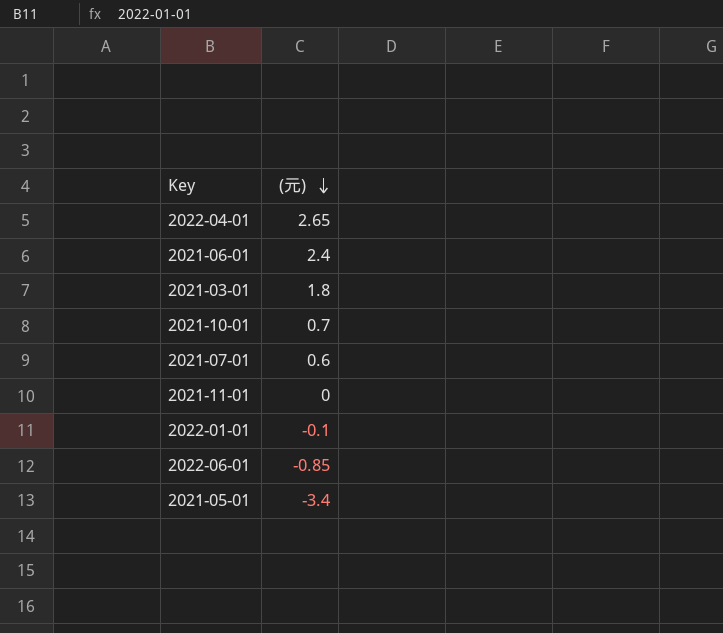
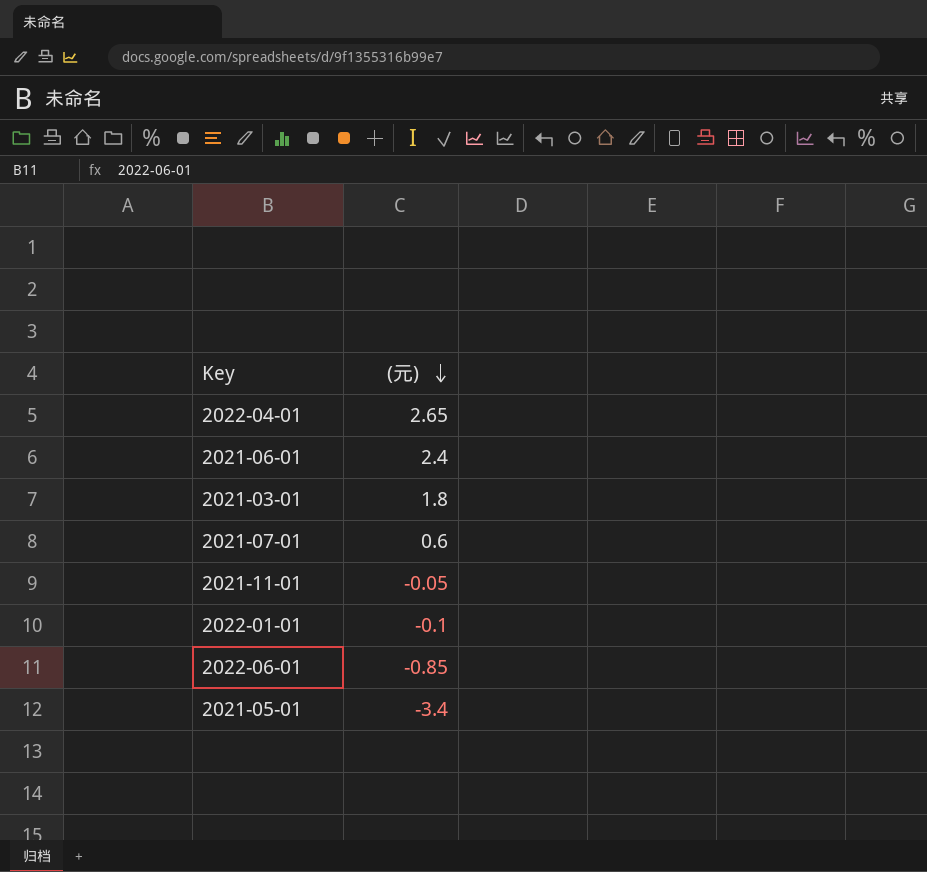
row 2021-10-01: 0.7 -> none
2021-11-01 | (元): 0 -> -0.05

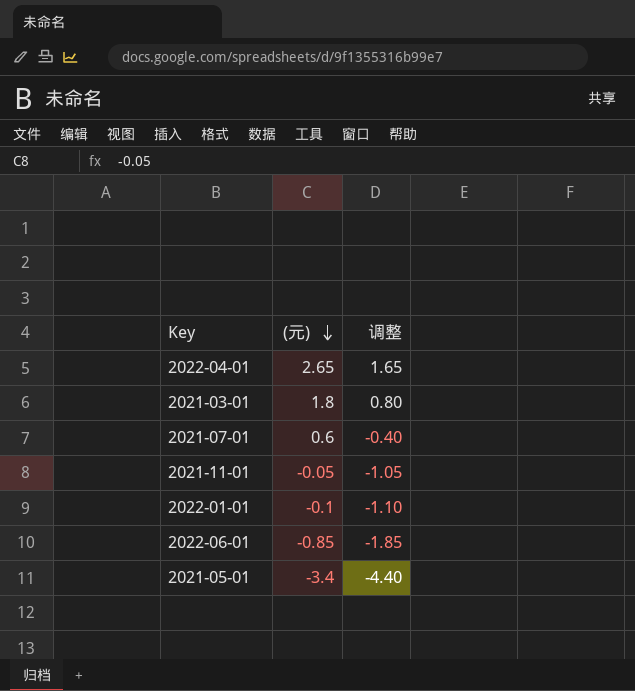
column 调整 | formula: none -> [(元)] - 1
row 2021-06-01: 2.4 -> none

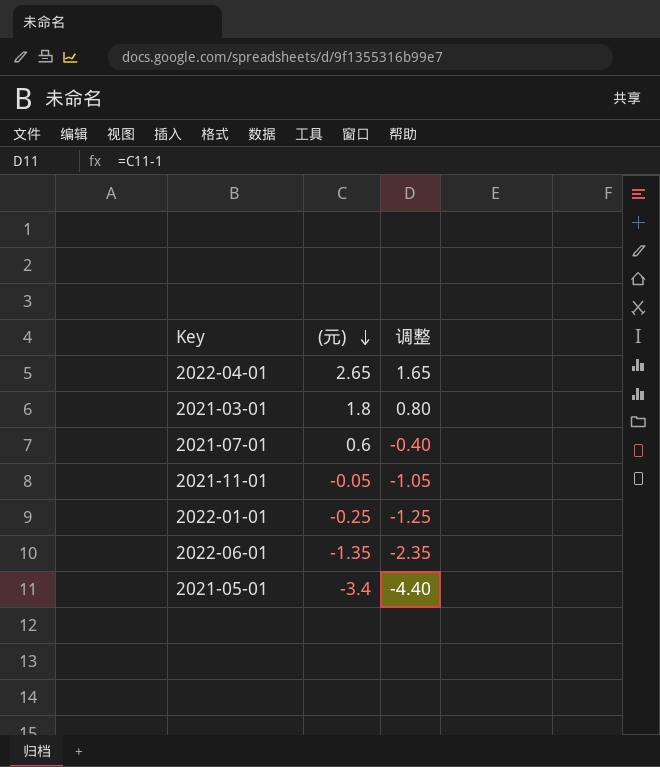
2022-01-01 | (元): -0.1 -> -0.25
2022-01-01 | 调整: -1.10 -> -1.25
2022-06-01 | (元): -0.85 -> -1.35
2022-06-01 | 调整: -1.85 -> -2.35

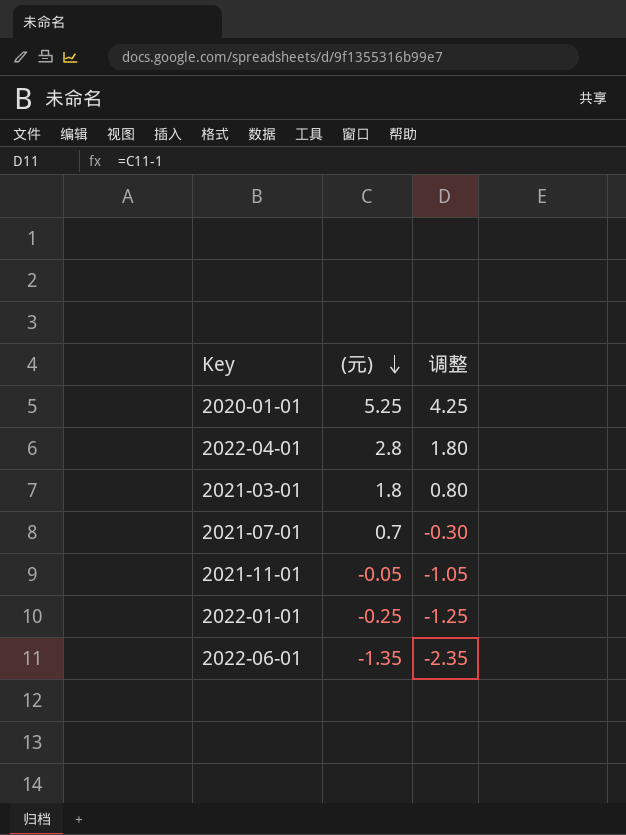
row 2021-05-01: -3.4 | -4.40 -> none
row 2020-01-01: none -> 5.25 | 4.25
2022-04-01 | (元): 2.65 -> 2.8
2022-04-01 | 调整: 1.65 -> 1.80
2021-07-01 | (元): 0.6 -> 0.7
2021-07-01 | 调整: -0.40 -> -0.30

